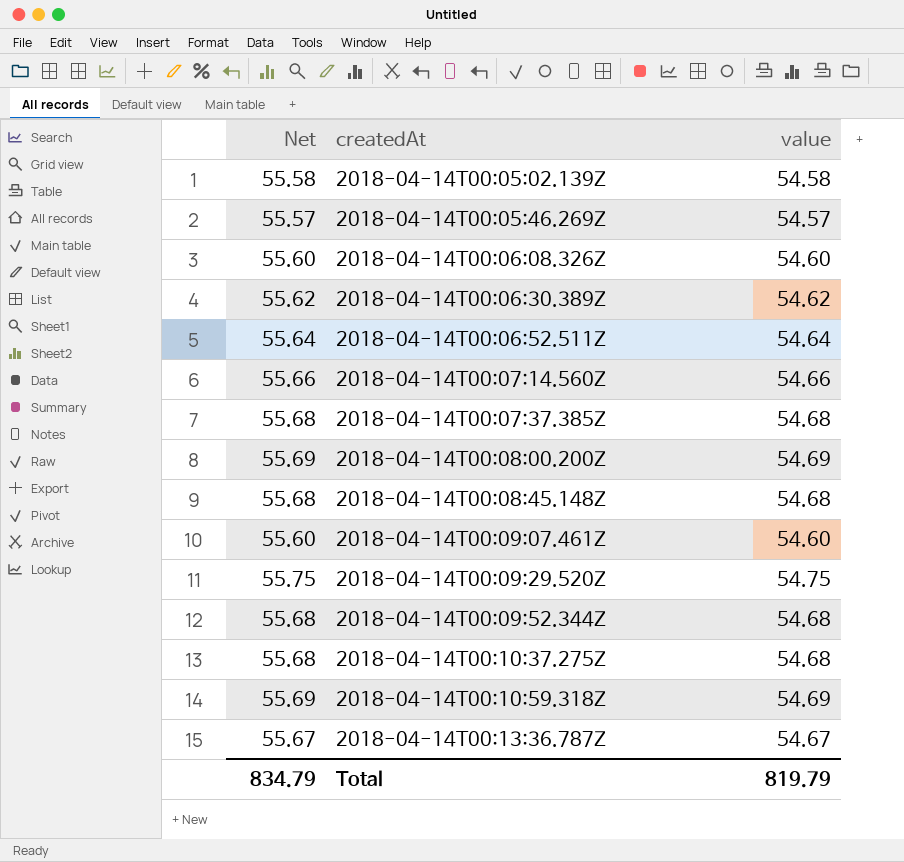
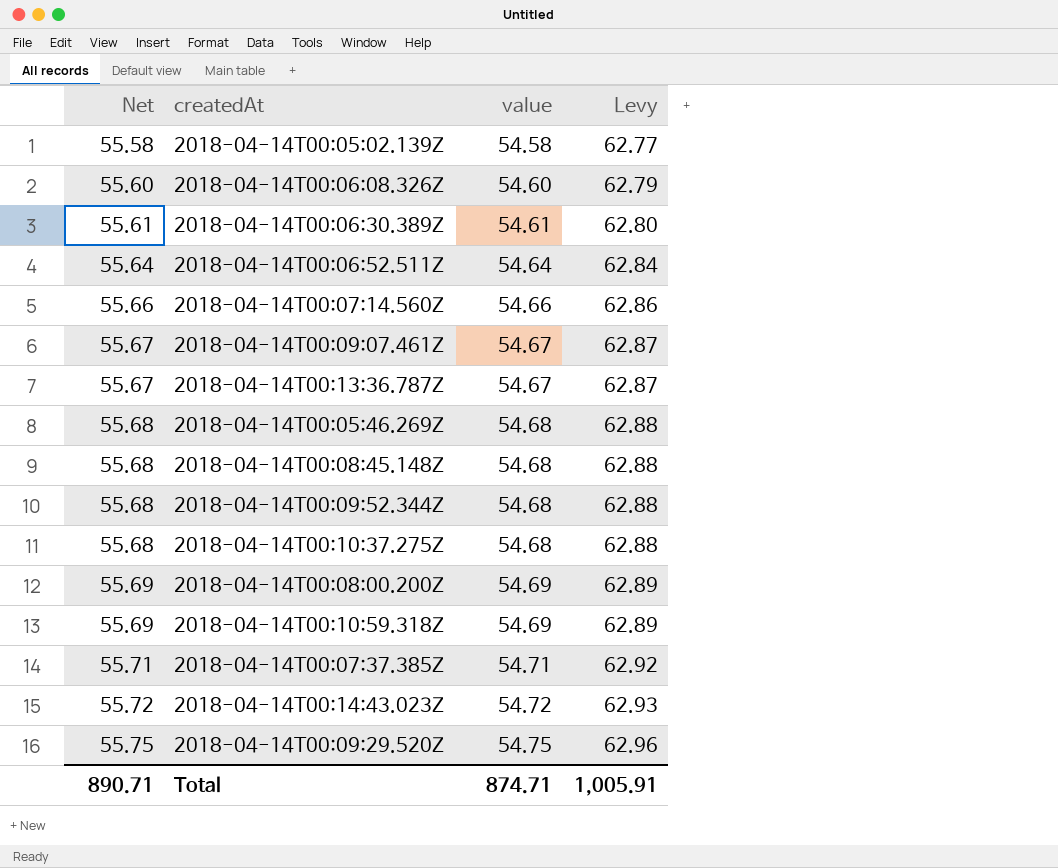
row order: createdAt ascending -> Net ascending
column Levy | formula: none -> [value] * 1.15
2018-04-14T00:06:30.389Z | Net: 55.62 -> 55.61
2018-04-14T00:06:30.389Z | value: 54.62 -> 54.61
2018-04-14T00:09:07.461Z | Net: 55.60 -> 55.67
2018-04-14T00:09:07.461Z | value: 54.60 -> 54.67
2018-04-14T00:05:46.269Z | Net: 55.57 -> 55.68
2018-04-14T00:05:46.269Z | value: 54.57 -> 54.68
2018-04-14T00:07:37.385Z | Net: 55.68 -> 55.71
2018-04-14T00:07:37.385Z | value: 54.68 -> 54.71
row 2018-04-14T00:14:43.023Z: none -> 55.72 | 54.72 | 62.93
Total | Net: 834.79 -> 890.71
Total | value: 819.79 -> 874.71

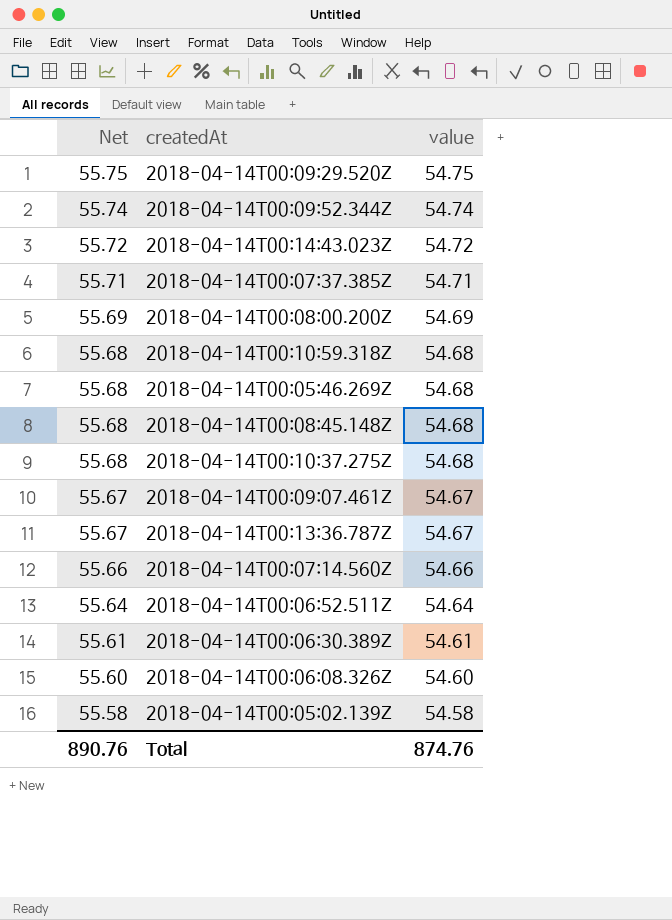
row order: Net ascending -> Net descending
column Levy | formula: [value] * 1.15 -> none
2018-04-14T00:09:52.344Z | Net: 55.68 -> 55.74
2018-04-14T00:09:52.344Z | value: 54.68 -> 54.74
2018-04-14T00:10:59.318Z | Net: 55.69 -> 55.68
2018-04-14T00:10:59.318Z | value: 54.69 -> 54.68
Total | Net: 890.71 -> 890.76
Total | value: 874.71 -> 874.76

